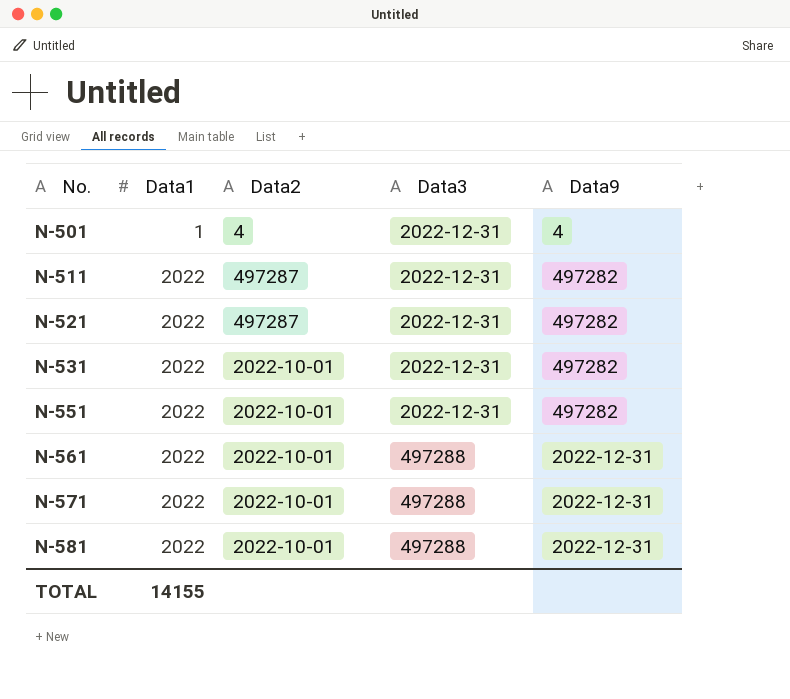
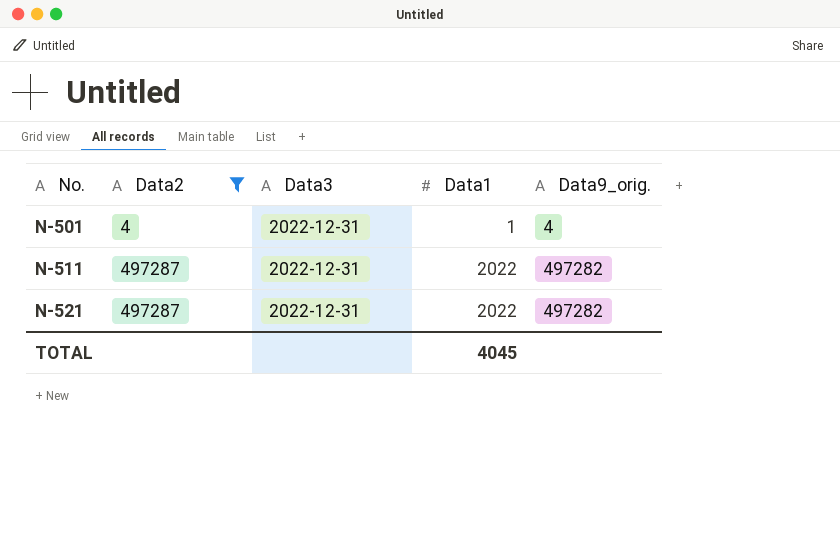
filter: none -> Data2 != 2022-10-01
column Data1 | position: 2 -> 4
column name: Data9 -> Data9_orig.
TOTAL | Data1: 14155 -> 4045

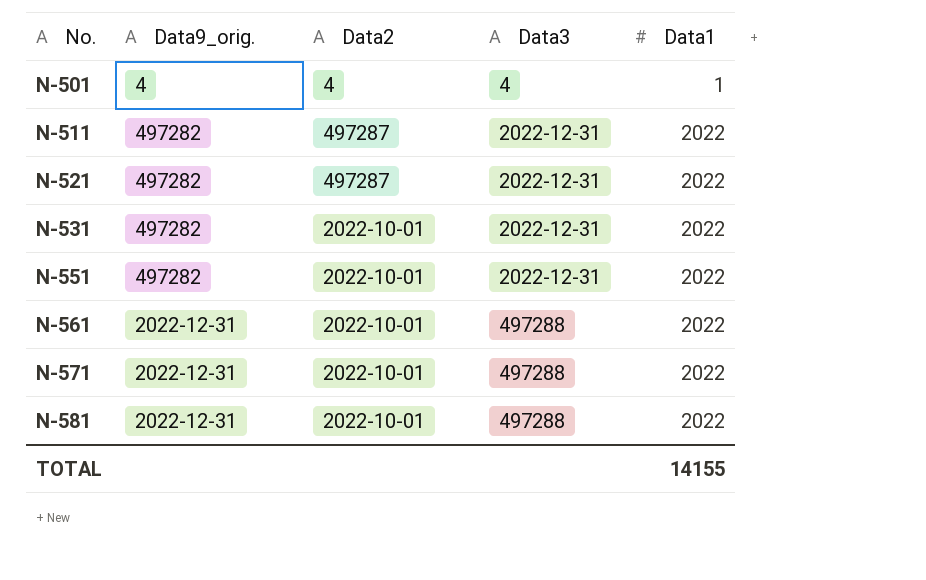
filter: Data2 != 2022-10-01 -> none
column Data9_orig. | position: 5 -> 2
N-501 | Data3: 2022-12-31 -> 4
TOTAL | Data1: 4045 -> 14155

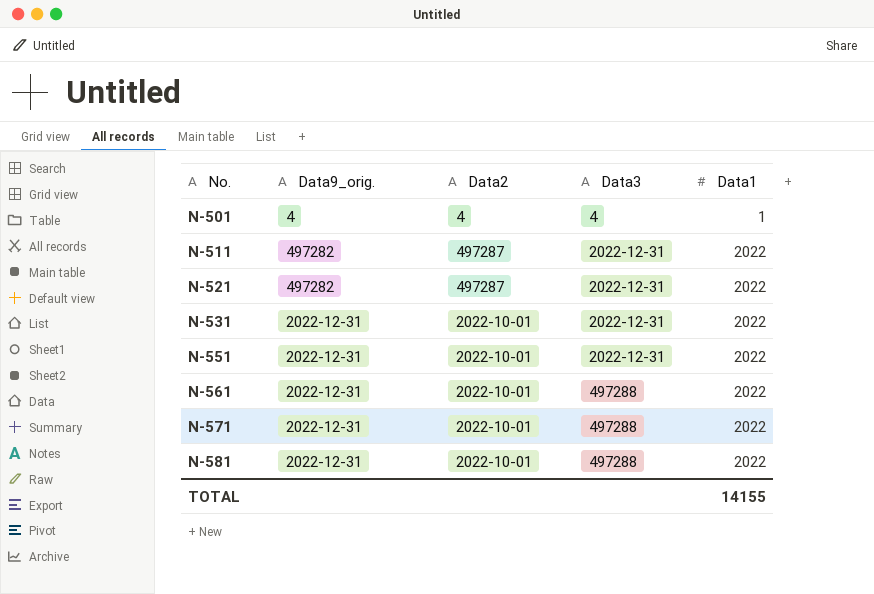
N-531 | Data9_orig.: 497282 -> 2022-12-31
N-551 | Data9_orig.: 497282 -> 2022-12-31

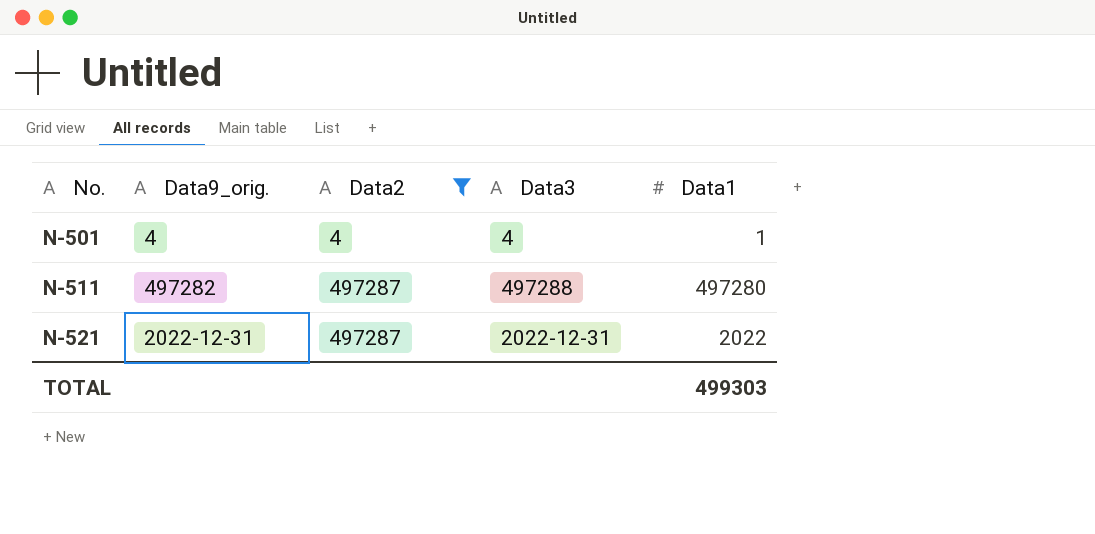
filter: none -> Data2 != 2022-10-01
N-511 | Data3: 2022-12-31 -> 497288
N-511 | Data1: 2022 -> 497280
N-521 | Data9_orig.: 497282 -> 2022-12-31
TOTAL | Data1: 14155 -> 499303

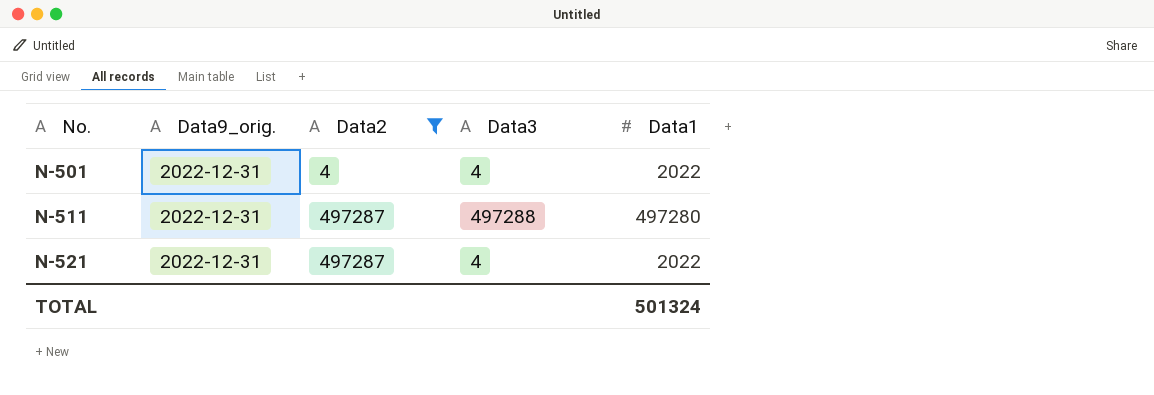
N-501 | Data9_orig.: 4 -> 2022-12-31
N-501 | Data1: 1 -> 2022
N-511 | Data9_orig.: 497282 -> 2022-12-31
N-521 | Data3: 2022-12-31 -> 4
TOTAL | Data1: 499303 -> 501324

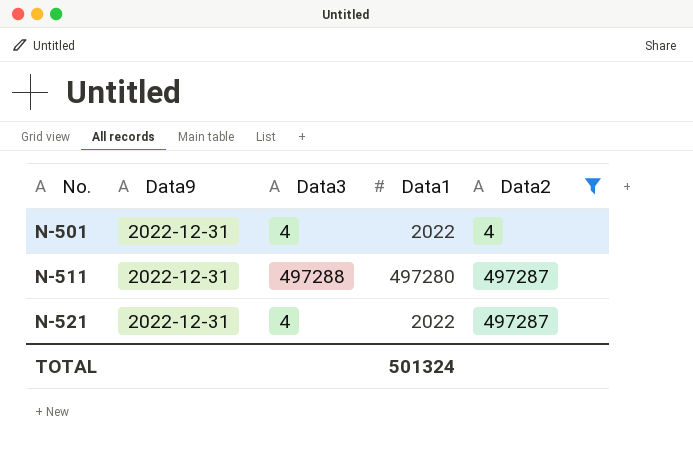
column name: Data9_orig. -> Data9
column Data2 | position: 3 -> 5

